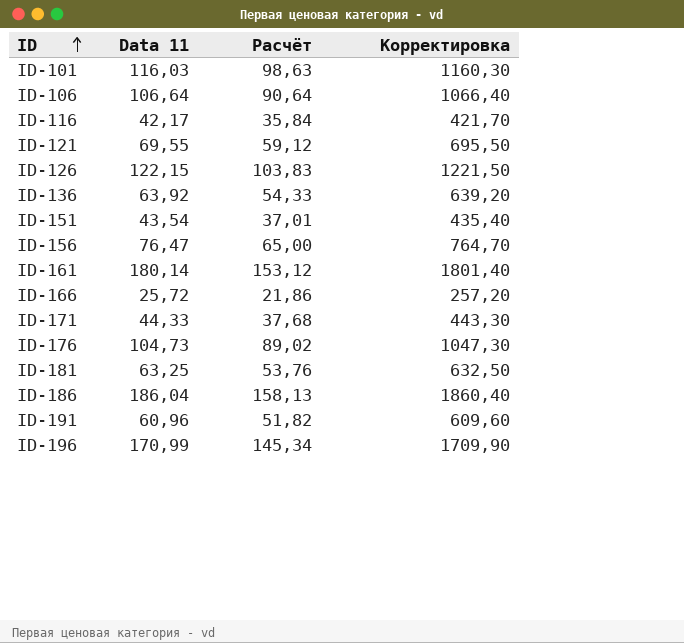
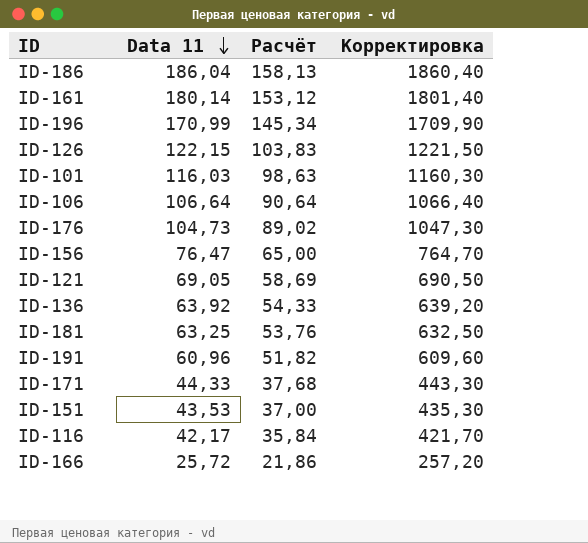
row order: ID ascending -> Data 11 descending
ID-121 | Data 11: 69,55 -> 69,05
ID-121 | Расчёт: 59,12 -> 58,69
ID-121 | Корректировка: 695,50 -> 690,50
ID-151 | Data 11: 43,54 -> 43,53
ID-151 | Расчёт: 37,01 -> 37,00
ID-151 | Корректировка: 435,40 -> 435,30

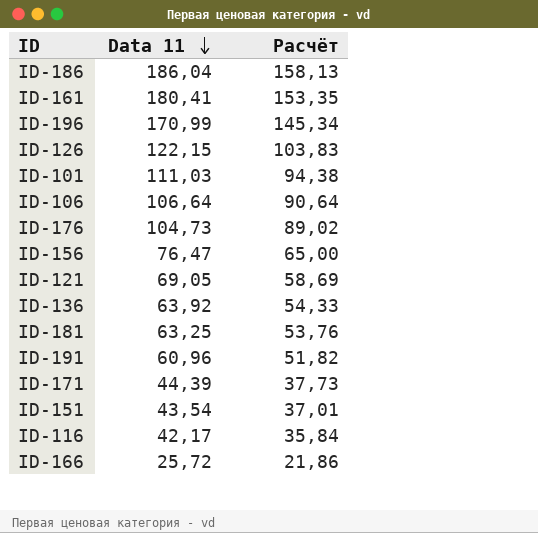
column Корректировка | formula: [Data 11] * 10 -> none
ID-161 | Data 11: 180,14 -> 180,41
ID-161 | Расчёт: 153,12 -> 153,35
ID-101 | Data 11: 116,03 -> 111,03
ID-101 | Расчёт: 98,63 -> 94,38
ID-171 | Data 11: 44,33 -> 44,39
ID-171 | Расчёт: 37,68 -> 37,73
ID-151 | Data 11: 43,53 -> 43,54
ID-151 | Расчёт: 37,00 -> 37,01

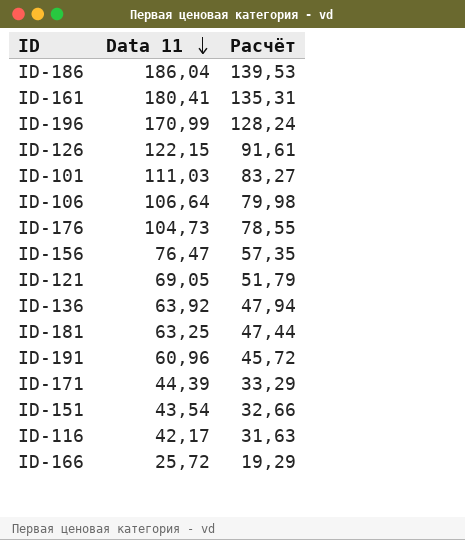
column Расчёт | formula: [Data 11] * 0,85 -> [Data 11] * 0,75

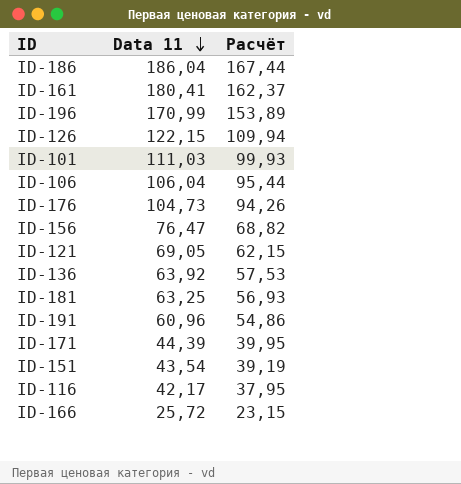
column Расчёт | formula: [Data 11] * 0,75 -> [Data 11] * 0,9
ID-106 | Data 11: 106,64 -> 106,04

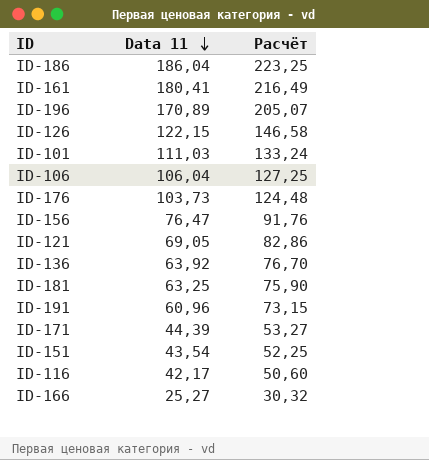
column Расчёт | formula: [Data 11] * 0,9 -> [Data 11] * 1,2
ID-196 | Data 11: 170,99 -> 170,89
ID-176 | Data 11: 104,73 -> 103,73
ID-166 | Data 11: 25,72 -> 25,27

